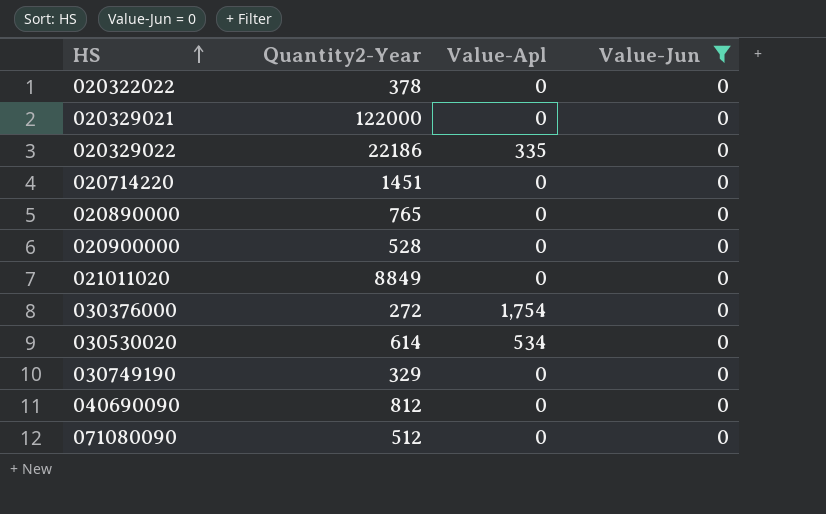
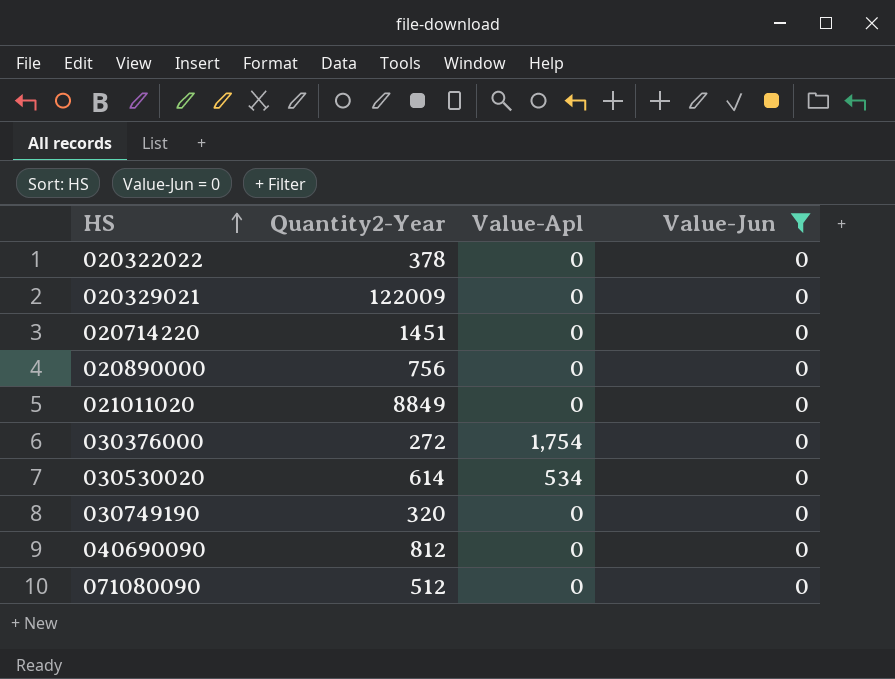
row 020329022: 22186 | 335 | 0 -> none
row 020900000: 528 | 0 | 0 -> none
020329021 | Quantity2-Year: 122000 -> 122009
020890000 | Quantity2-Year: 765 -> 756
030749190 | Quantity2-Year: 329 -> 320

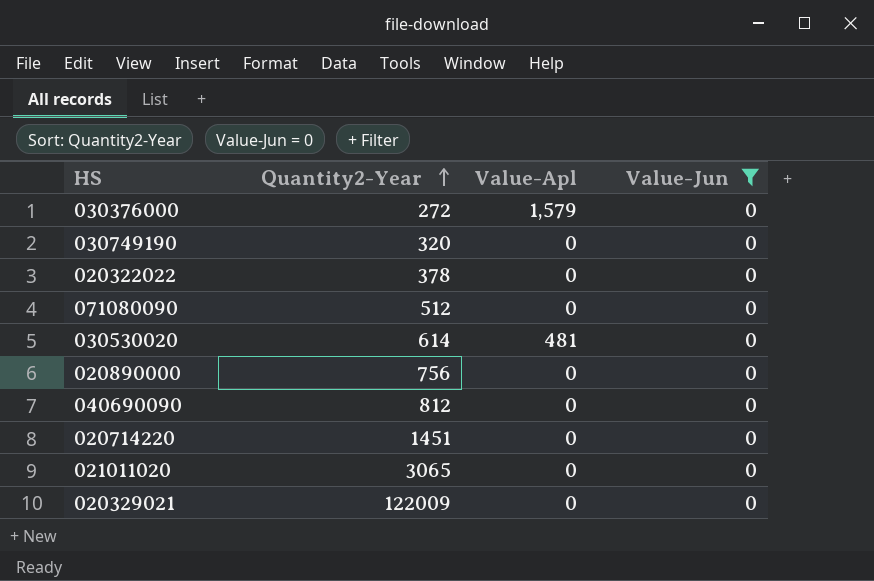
row order: HS ascending -> Quantity2-Year ascending
030376000 | Value-Apl: 1,754 -> 1,579
030530020 | Value-Apl: 534 -> 481
021011020 | Quantity2-Year: 8849 -> 3065

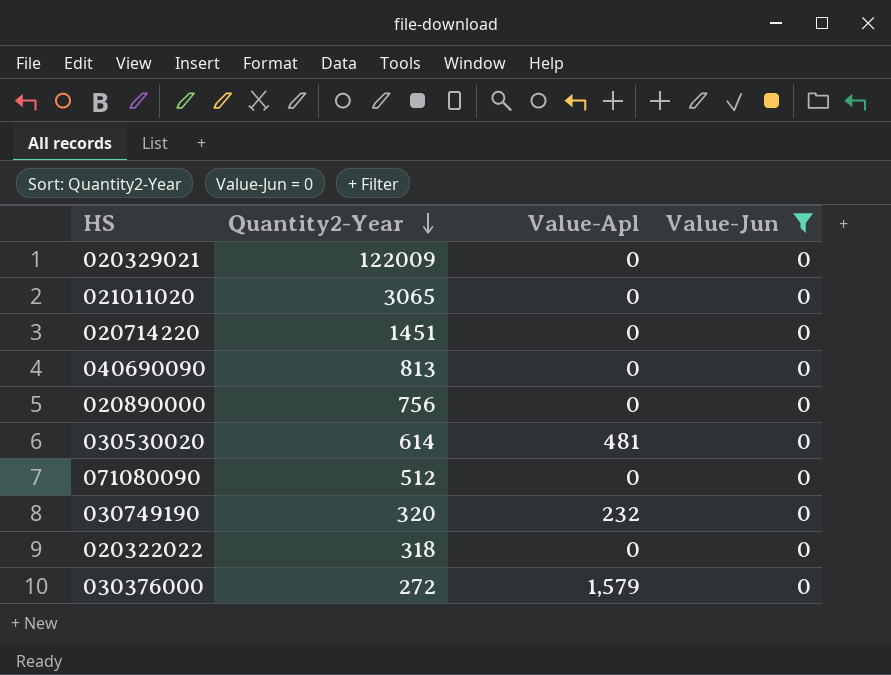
row order: Quantity2-Year ascending -> Quantity2-Year descending
040690090 | Quantity2-Year: 812 -> 813
030749190 | Value-Apl: 0 -> 232
020322022 | Quantity2-Year: 378 -> 318

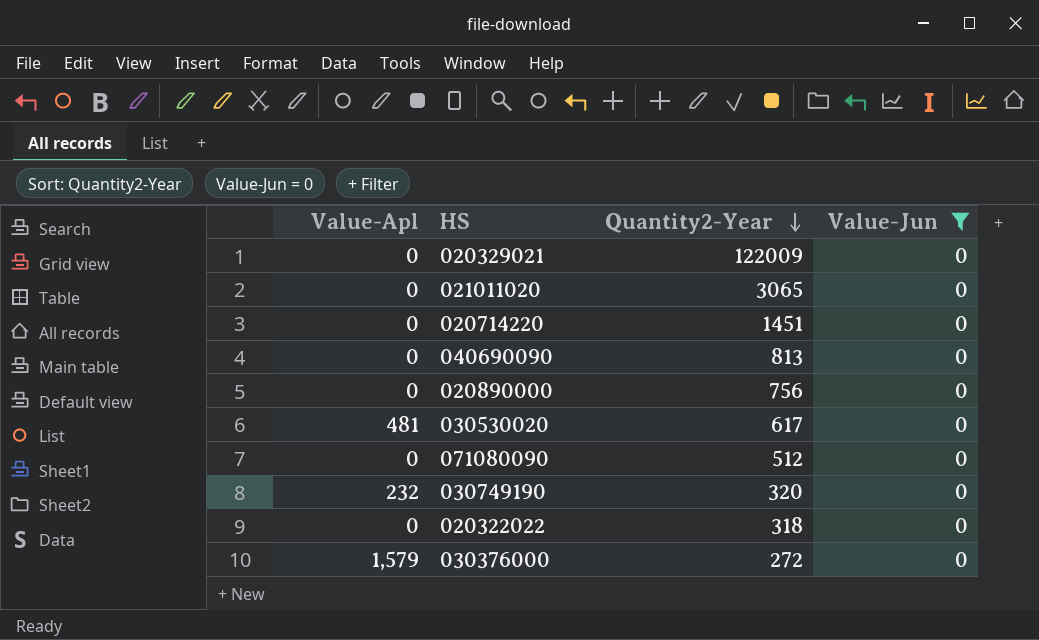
column Value-Apl | position: 3 -> 1
030530020 | Quantity2-Year: 614 -> 617

